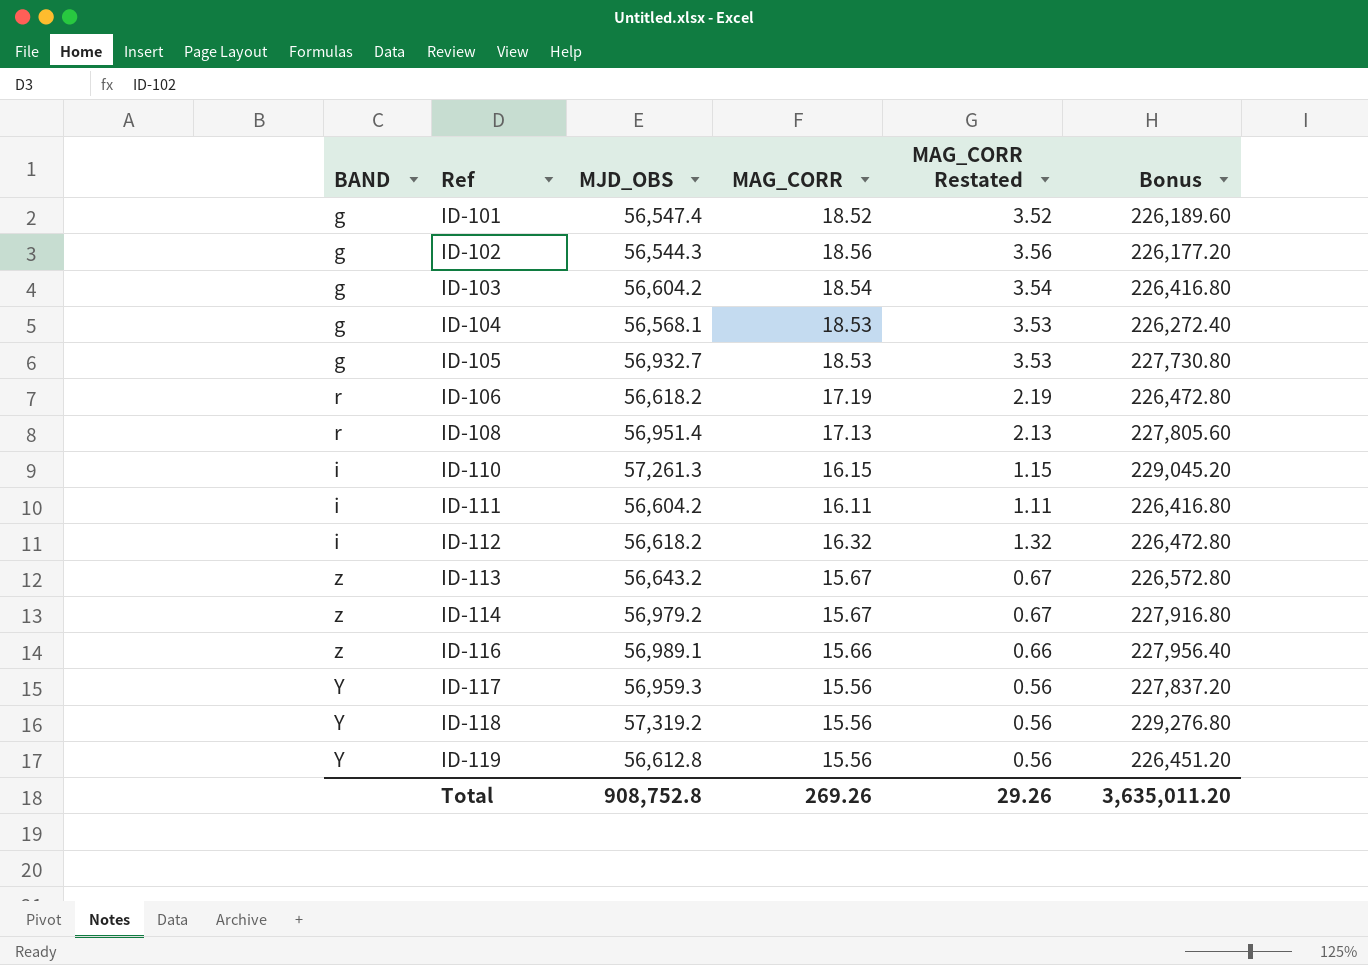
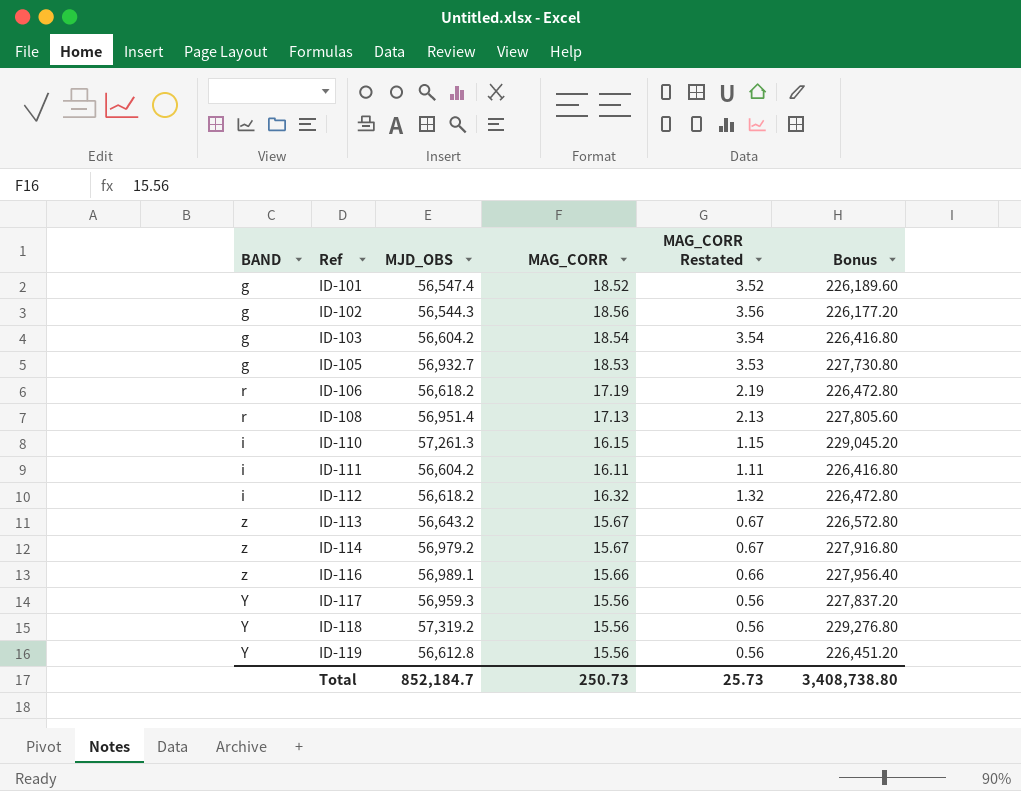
row ID-104: g | 56,568.1 | 18.53 | 3.53 | 226,272.40 -> none
Total | MJD_OBS: 908,752.8 -> 852,184.7
Total | MAG_CORR: 269.26 -> 250.73
Total | MAG_CORR Restated: 29.26 -> 25.73
Total | Bonus: 3,635,011.20 -> 3,408,738.80

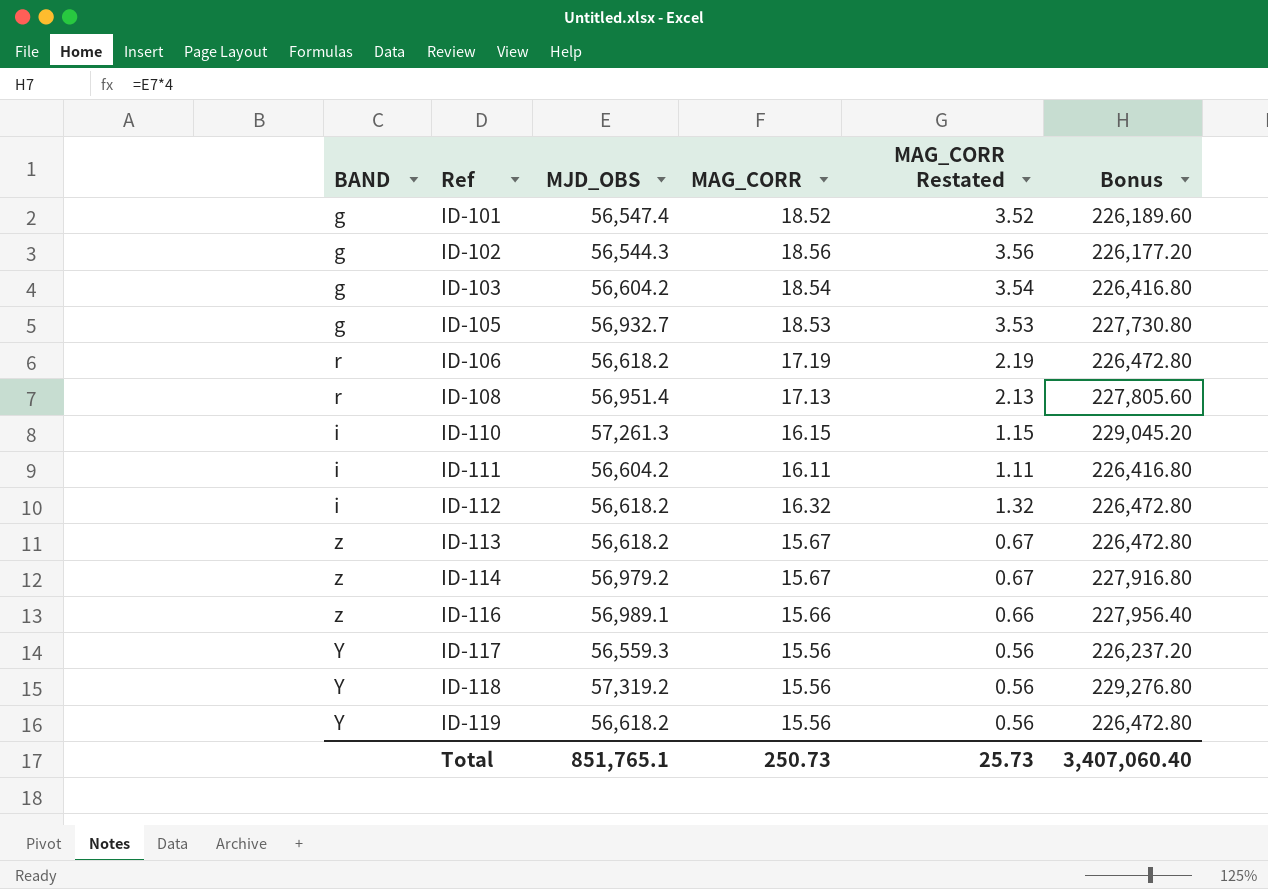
ID-113 | MJD_OBS: 56,643.2 -> 56,618.2
ID-113 | Bonus: 226,572.80 -> 226,472.80
ID-117 | MJD_OBS: 56,959.3 -> 56,559.3
ID-117 | Bonus: 227,837.20 -> 226,237.20
ID-119 | MJD_OBS: 56,612.8 -> 56,618.2
ID-119 | Bonus: 226,451.20 -> 226,472.80
Total | MJD_OBS: 852,184.7 -> 851,765.1
Total | Bonus: 3,408,738.80 -> 3,407,060.40

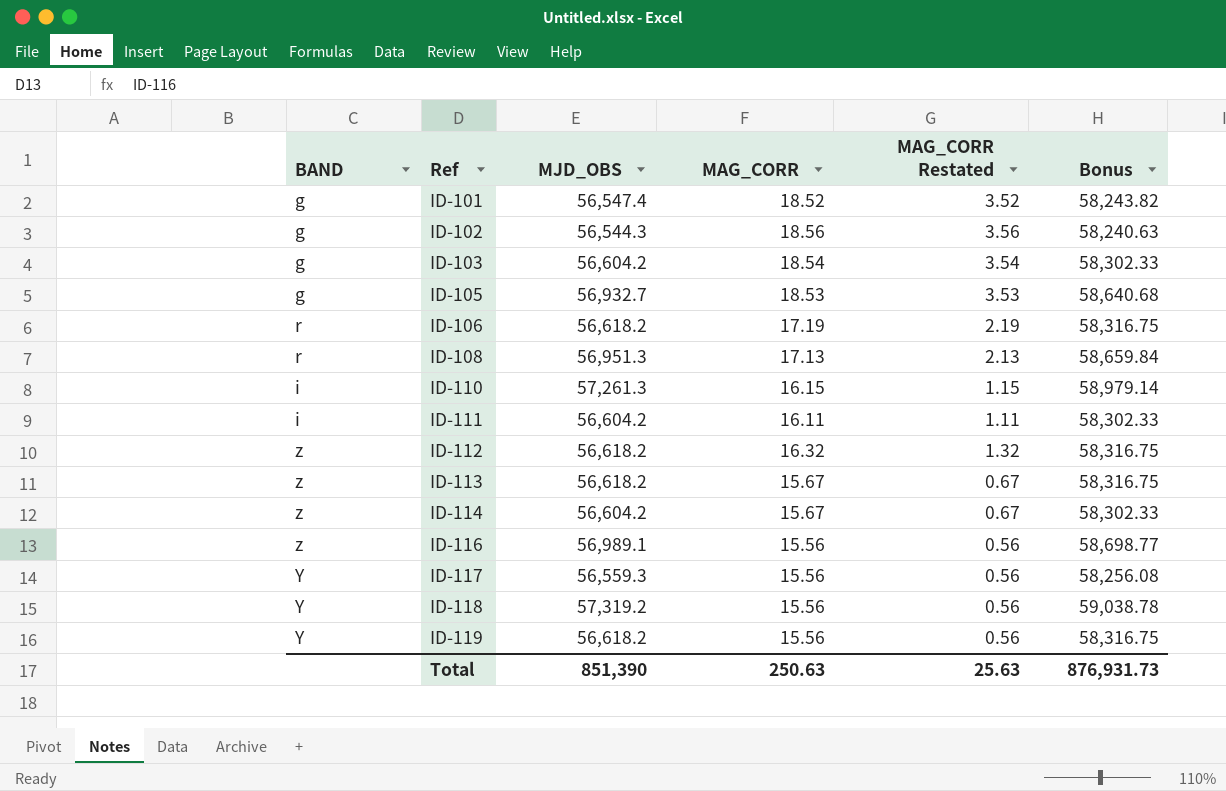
column Bonus | formula: [MJD_OBS] * 4 -> [MJD_OBS] * 1.03
ID-108 | MJD_OBS: 56,951.4 -> 56,951.3
ID-112 | BAND: i -> z
ID-114 | MJD_OBS: 56,979.2 -> 56,604.2
ID-116 | MAG_CORR: 15.66 -> 15.56
ID-116 | MAG_CORR Restated: 0.66 -> 0.56
Total | MJD_OBS: 851,765.1 -> 851,390
Total | MAG_CORR: 250.73 -> 250.63
Total | MAG_CORR Restated: 25.73 -> 25.63
Total | Bonus: 3,407,060.40 -> 876,931.73

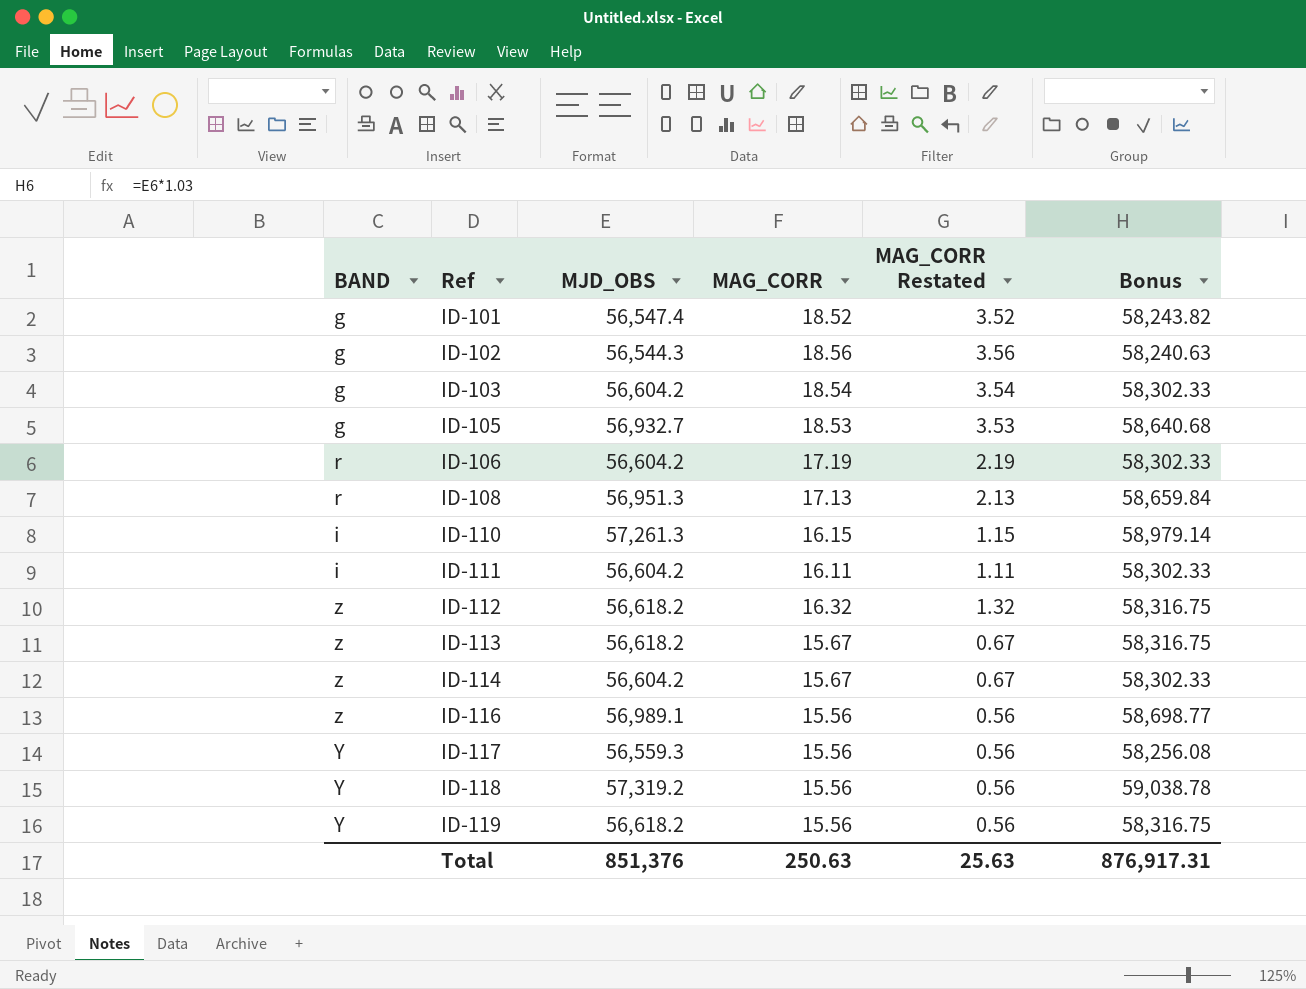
ID-106 | MJD_OBS: 56,618.2 -> 56,604.2
ID-106 | Bonus: 58,316.75 -> 58,302.33
Total | MJD_OBS: 851,390 -> 851,376
Total | Bonus: 876,931.73 -> 876,917.31

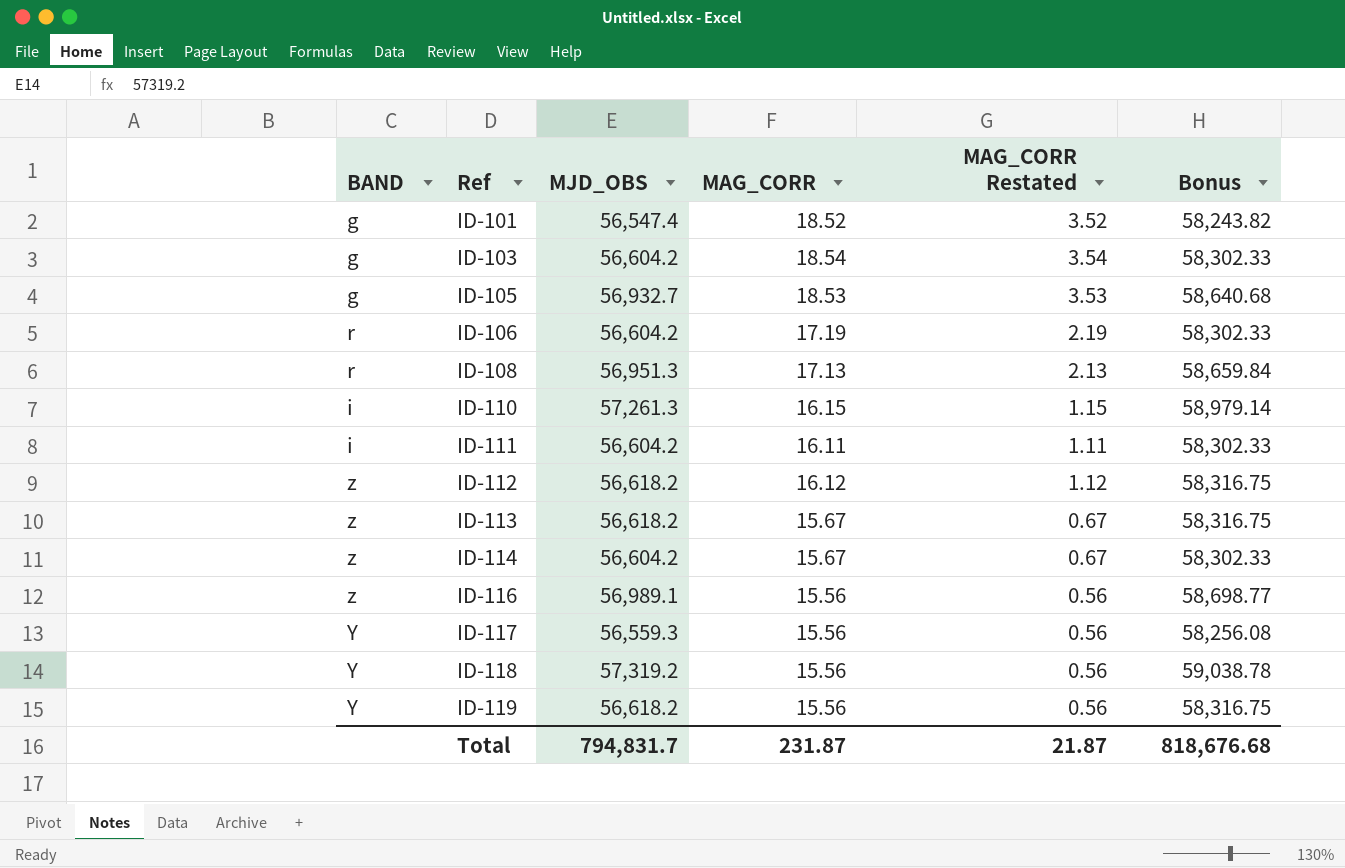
row ID-102: g | 56,544.3 | 18.56 | 3.56 | 58,240.63 -> none
ID-112 | MAG_CORR: 16.32 -> 16.12
ID-112 | MAG_CORR Restated: 1.32 -> 1.12
Total | MJD_OBS: 851,376 -> 794,831.7
Total | MAG_CORR: 250.63 -> 231.87
Total | MAG_CORR Restated: 25.63 -> 21.87
Total | Bonus: 876,917.31 -> 818,676.68

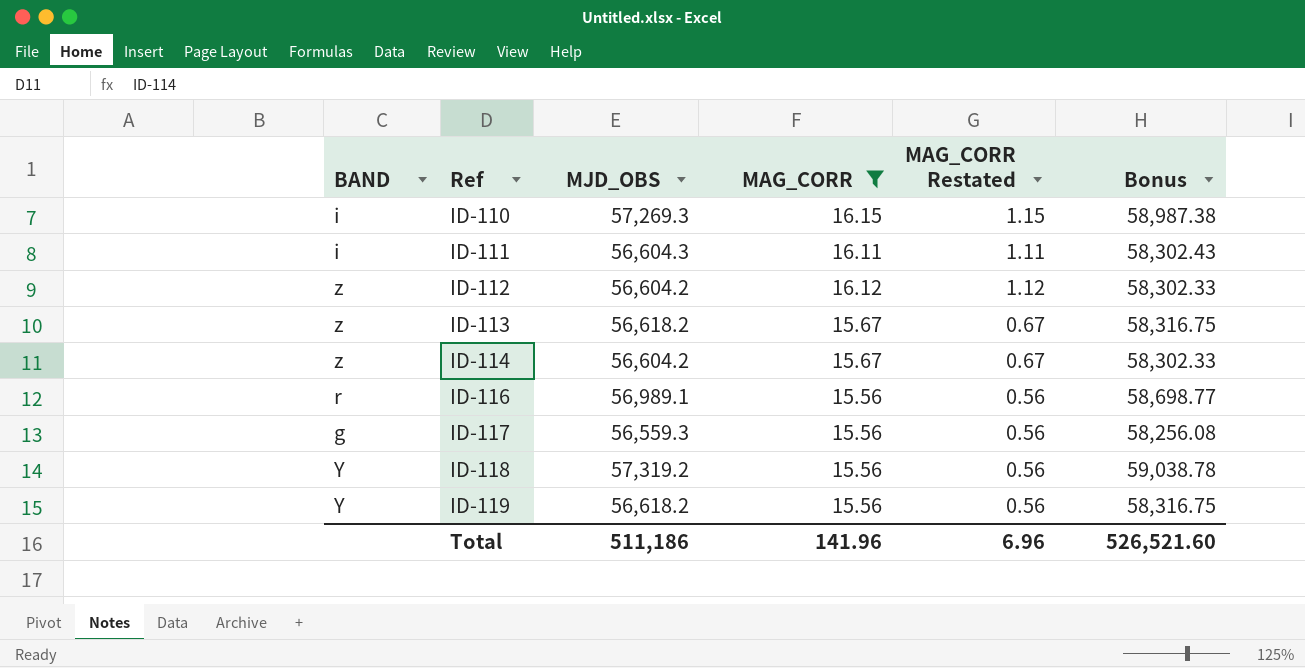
filter: none -> MAG_CORR <= 16.15
ID-110 | MJD_OBS: 57,261.3 -> 57,269.3
ID-110 | Bonus: 58,979.14 -> 58,987.38
ID-111 | MJD_OBS: 56,604.2 -> 56,604.3
ID-111 | Bonus: 58,302.33 -> 58,302.43
ID-112 | MJD_OBS: 56,618.2 -> 56,604.2
ID-112 | Bonus: 58,316.75 -> 58,302.33
ID-116 | BAND: z -> r
ID-117 | BAND: Y -> g
Total | MJD_OBS: 794,831.7 -> 511,186
Total | MAG_CORR: 231.87 -> 141.96
Total | MAG_CORR Restated: 21.87 -> 6.96
Total | Bonus: 818,676.68 -> 526,521.60

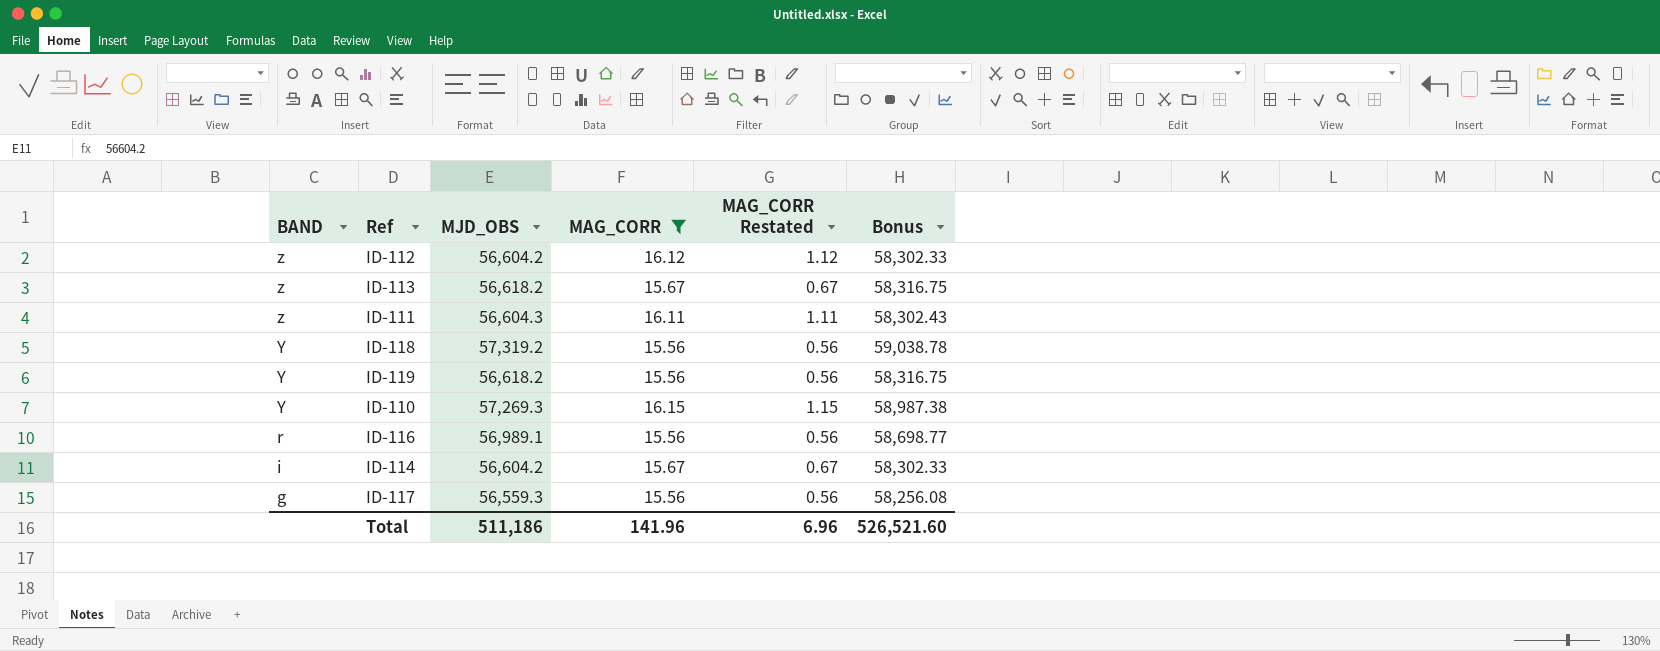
row order: Ref ascending -> BAND descending
ID-111 | BAND: i -> z
ID-110 | BAND: i -> Y
ID-114 | BAND: z -> i

